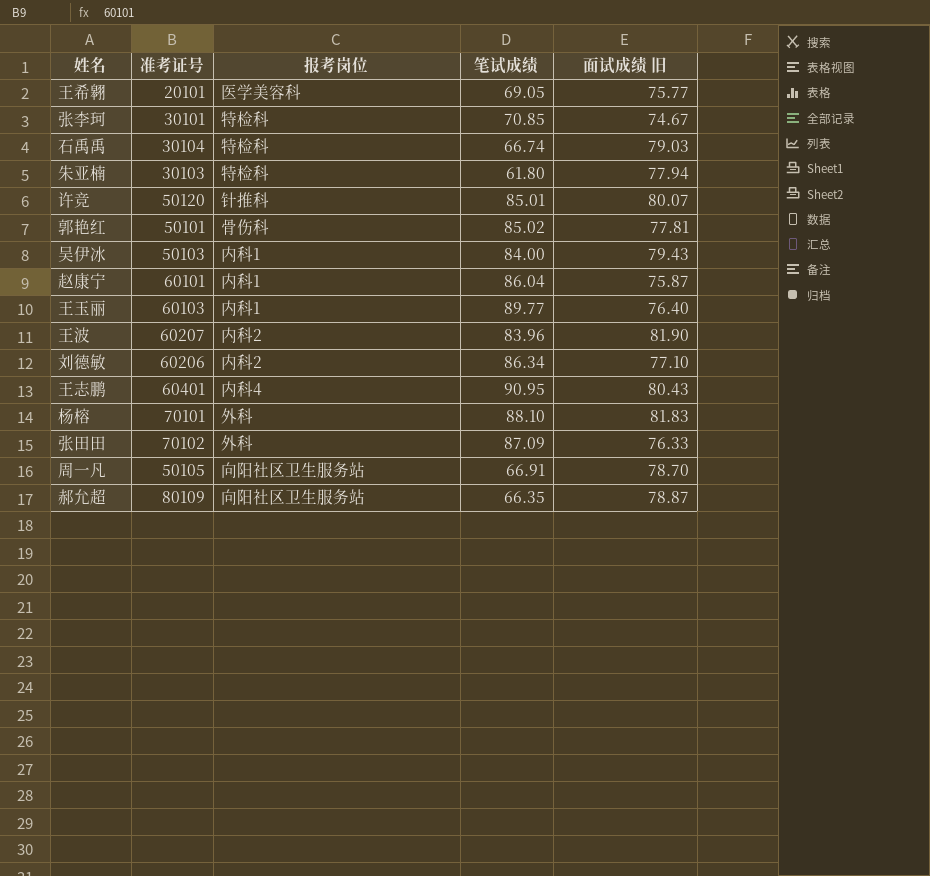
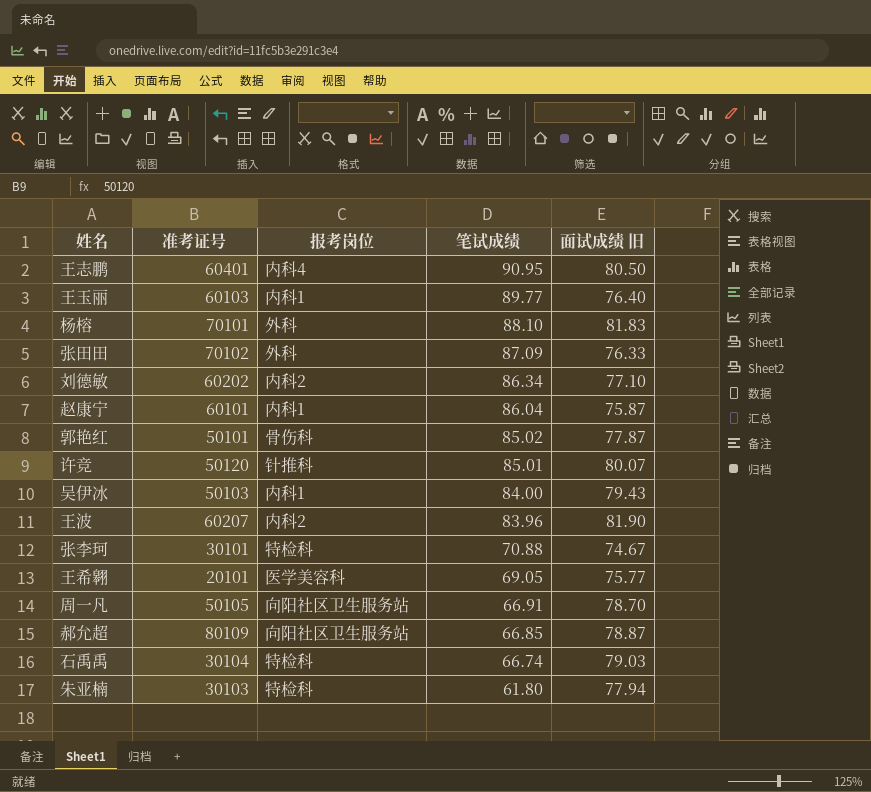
row order: none -> 笔试成绩 descending
王志鹏 | 面试成绩 旧: 80.43 -> 80.50
刘德敏 | 准考证号: 60206 -> 60202
郭艳红 | 面试成绩 旧: 77.81 -> 77.87
张李珂 | 笔试成绩: 70.85 -> 70.88
郝允超 | 笔试成绩: 66.35 -> 66.85

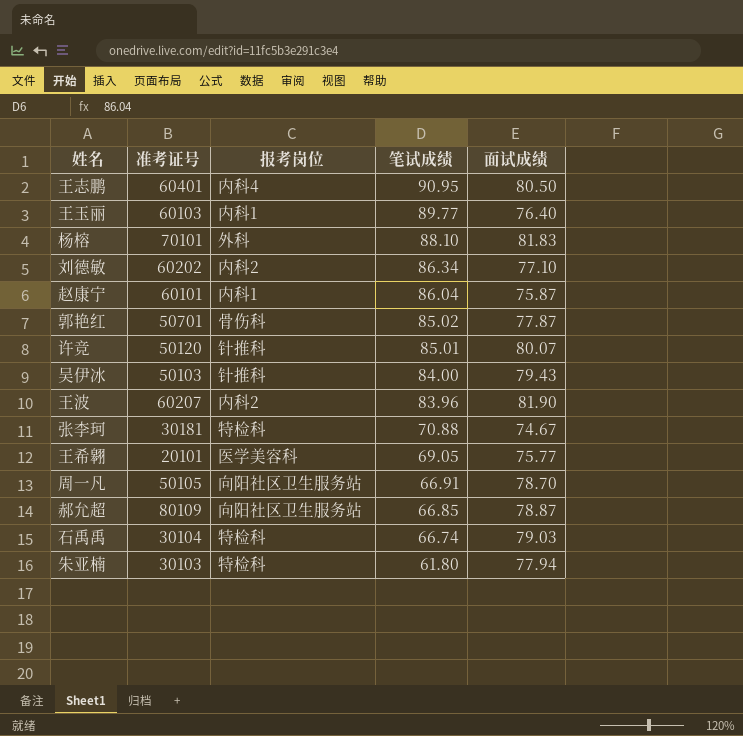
column name: 面试成绩 旧 -> 面试成绩
row 张田田: 70102 | 外科 | 87.09 | 76.33 -> none
郭艳红 | 准考证号: 50101 -> 50701
吴伊冰 | 报考岗位: 内科1 -> 针推科
张李珂 | 准考证号: 30101 -> 30181

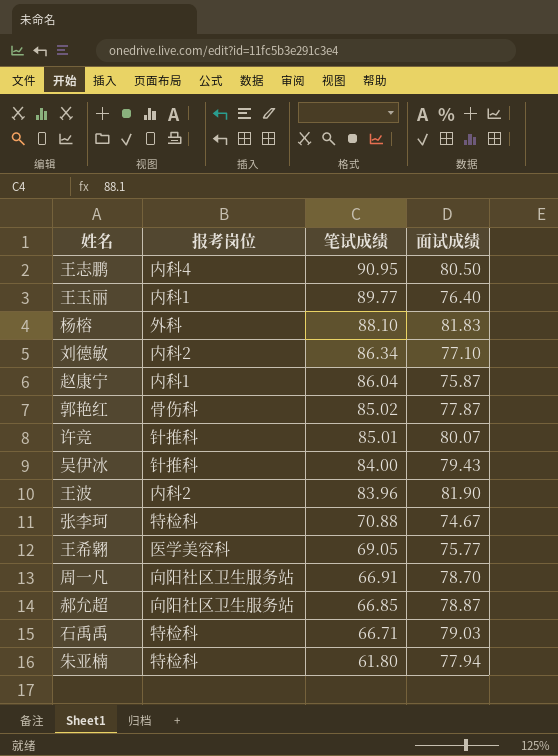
column 准考证号 | position: 2 -> none
石禹禹 | 笔试成绩: 66.74 -> 66.71

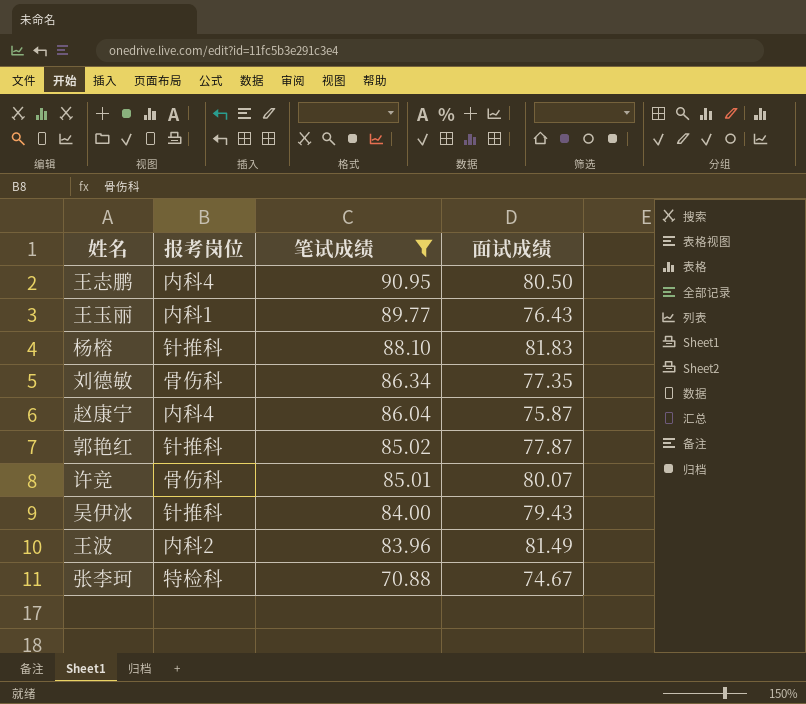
filter: none -> 笔试成绩 >= 70.88
王玉丽 | 面试成绩: 76.40 -> 76.43
杨榕 | 报考岗位: 外科 -> 针推科
刘德敏 | 报考岗位: 内科2 -> 骨伤科
刘德敏 | 面试成绩: 77.10 -> 77.35
赵康宁 | 报考岗位: 内科1 -> 内科4
郭艳红 | 报考岗位: 骨伤科 -> 针推科
许竞 | 报考岗位: 针推科 -> 骨伤科
王波 | 面试成绩: 81.90 -> 81.49

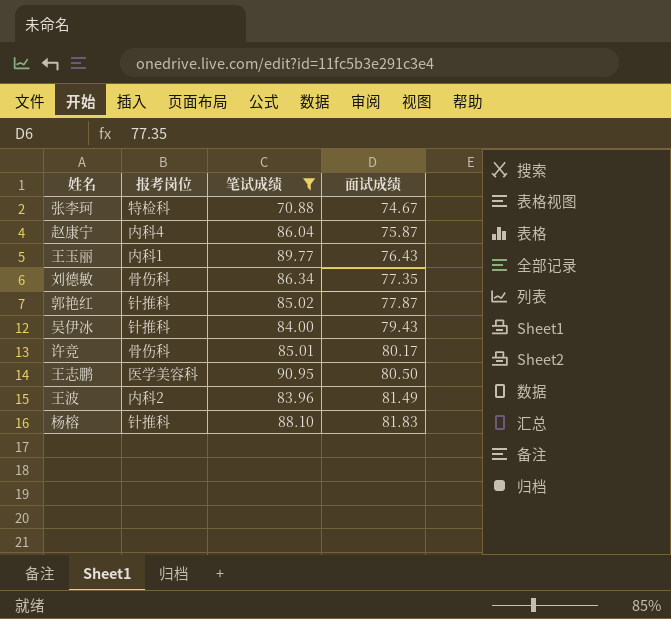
row order: 笔试成绩 descending -> 面试成绩 ascending
许竞 | 面试成绩: 80.07 -> 80.17
王志鹏 | 报考岗位: 内科4 -> 医学美容科

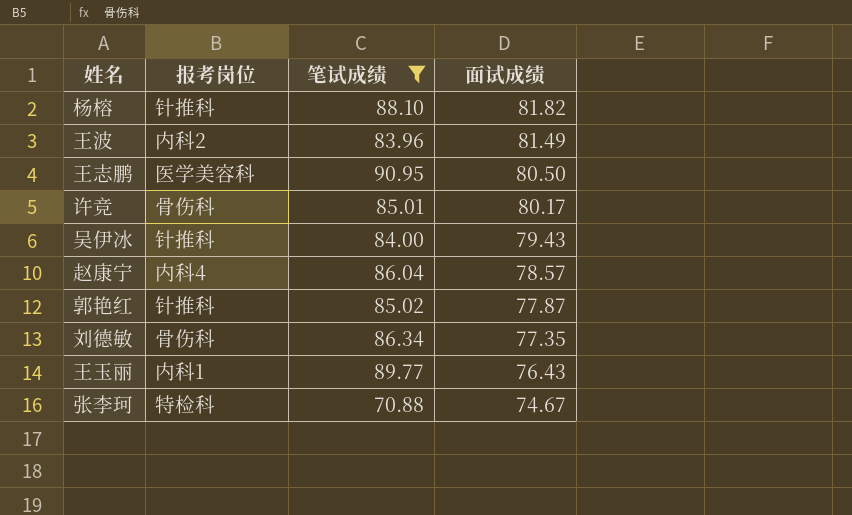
row order: 面试成绩 ascending -> 面试成绩 descending
杨榕 | 面试成绩: 81.83 -> 81.82
赵康宁 | 面试成绩: 75.87 -> 78.57

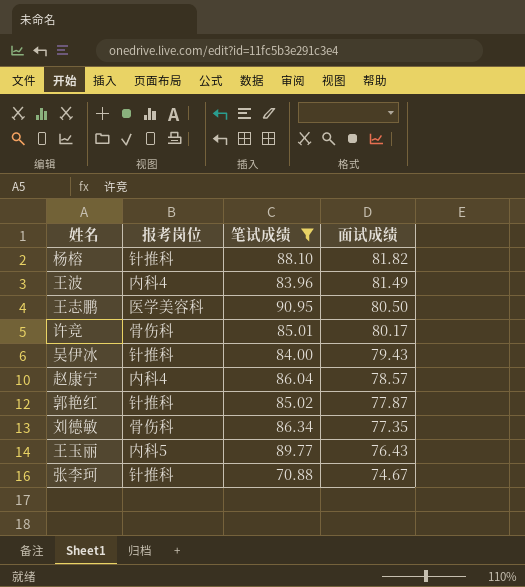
王波 | 报考岗位: 内科2 -> 内科4
王玉丽 | 报考岗位: 内科1 -> 内科5
张李珂 | 报考岗位: 特检科 -> 针推科

